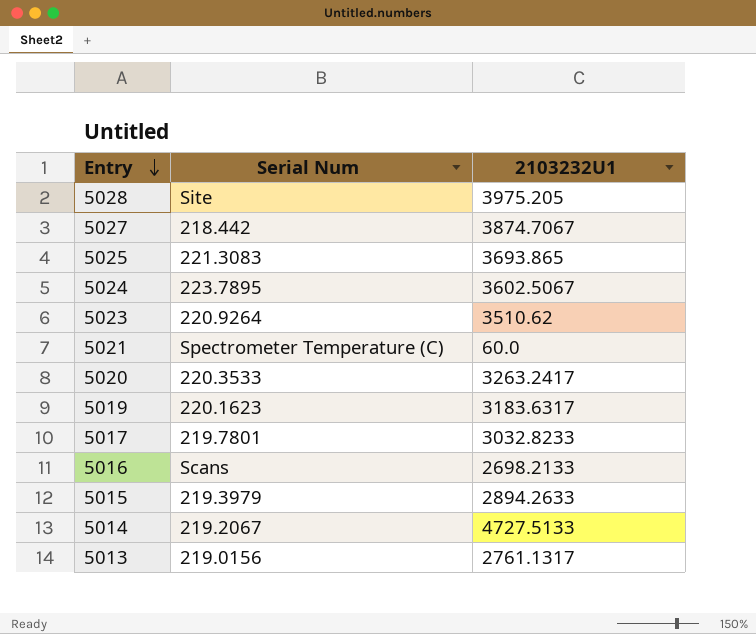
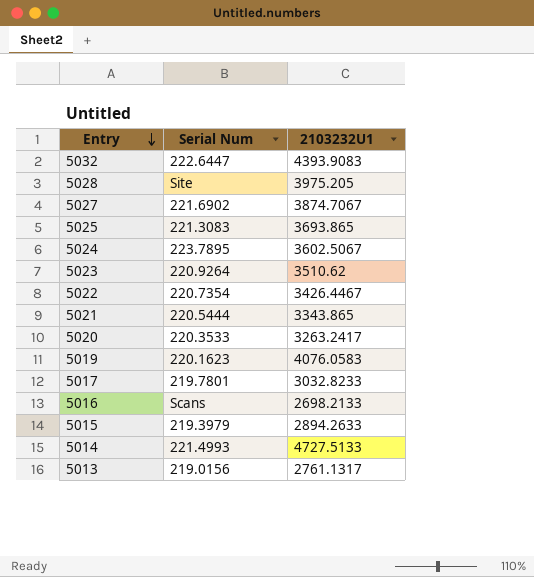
row 5032: none -> 222.6447 | 4393.9083
5027 | Serial Num: 218.442 -> 221.6902
row 5022: none -> 220.7354 | 3426.4467
5021 | Serial Num: Spectrometer Temperature (C) -> 220.5444
5021 | 2103232U1: 60.0 -> 3343.865
5019 | 2103232U1: 3183.6317 -> 4076.0583
5014 | Serial Num: 219.2067 -> 221.4993

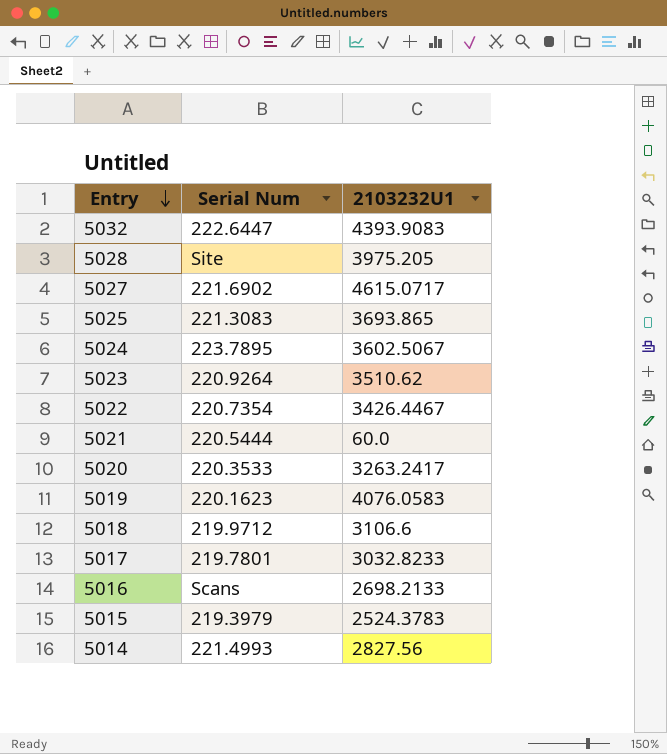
row 5013: 219.0156 | 2761.1317 -> none
5027 | 2103232U1: 3874.7067 -> 4615.0717
5021 | 2103232U1: 3343.865 -> 60.0
row 5018: none -> 219.9712 | 3106.6
5015 | 2103232U1: 2894.2633 -> 2524.3783
5014 | 2103232U1: 4727.5133 -> 2827.56

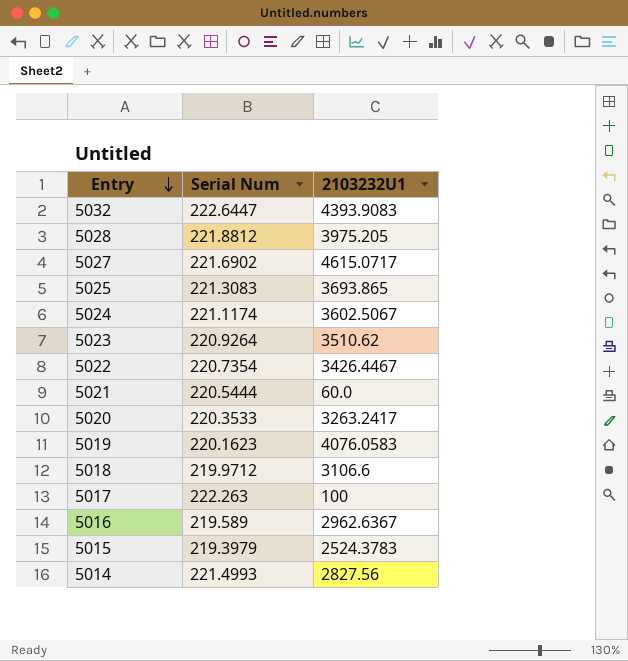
5028 | Serial Num: Site -> 221.8812
5024 | Serial Num: 223.7895 -> 221.1174
5017 | Serial Num: 219.7801 -> 222.263
5017 | 2103232U1: 3032.8233 -> 100
5016 | Serial Num: Scans -> 219.589
5016 | 2103232U1: 2698.2133 -> 2962.6367

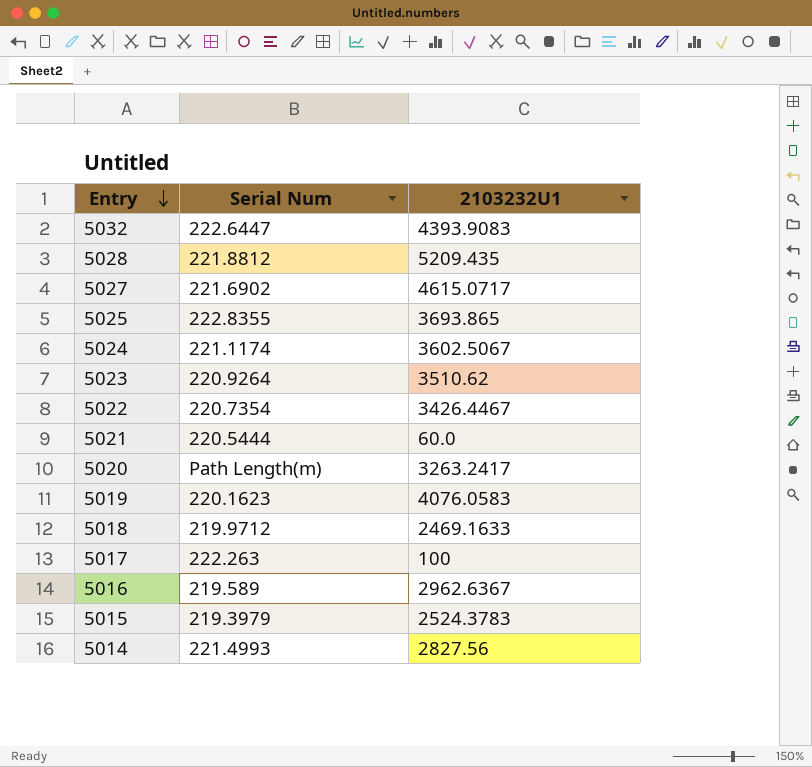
5028 | 2103232U1: 3975.205 -> 5209.435
5025 | Serial Num: 221.3083 -> 222.8355
5020 | Serial Num: 220.3533 -> Path Length(m)
5018 | 2103232U1: 3106.6 -> 2469.1633

